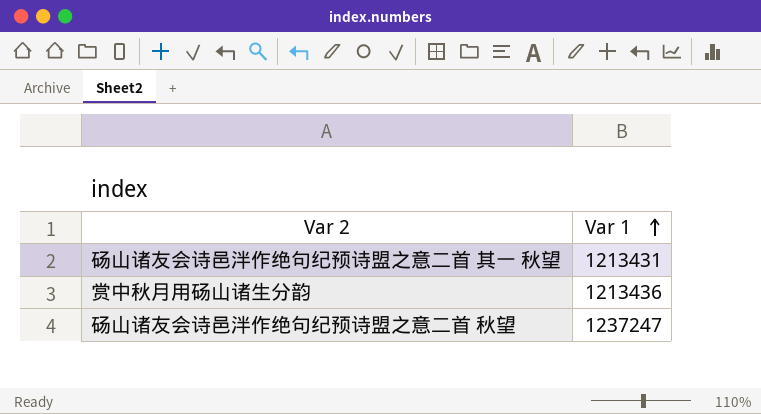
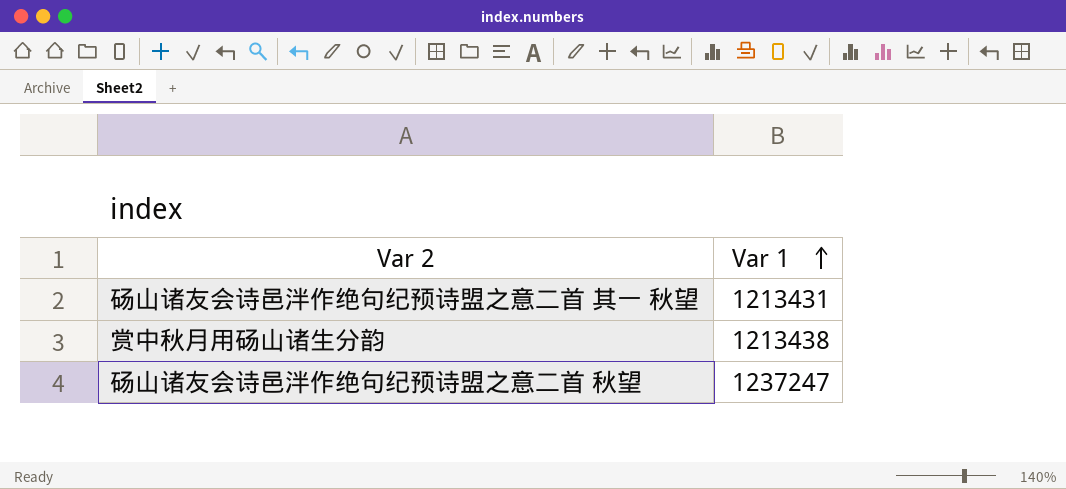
赏中秋月用砀山诸生分韵 | Var 1: 1213436 -> 1213438

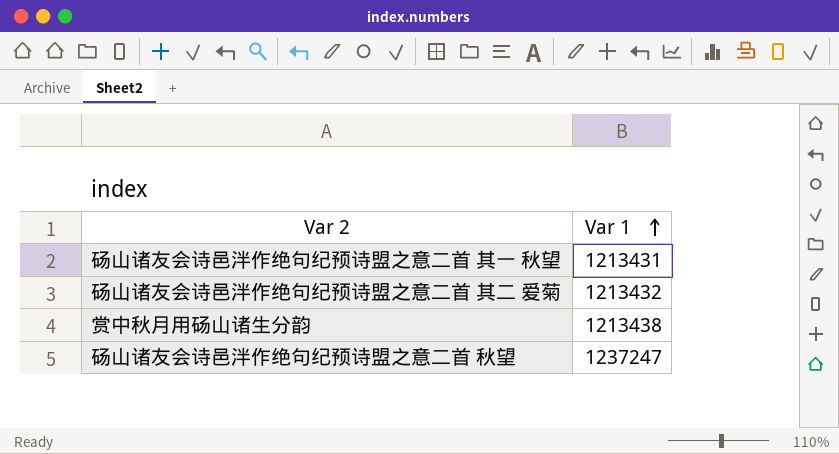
row 砀山诸友会诗邑泮作绝句纪预诗盟之意二首 其二 爱菊: none -> 1213432

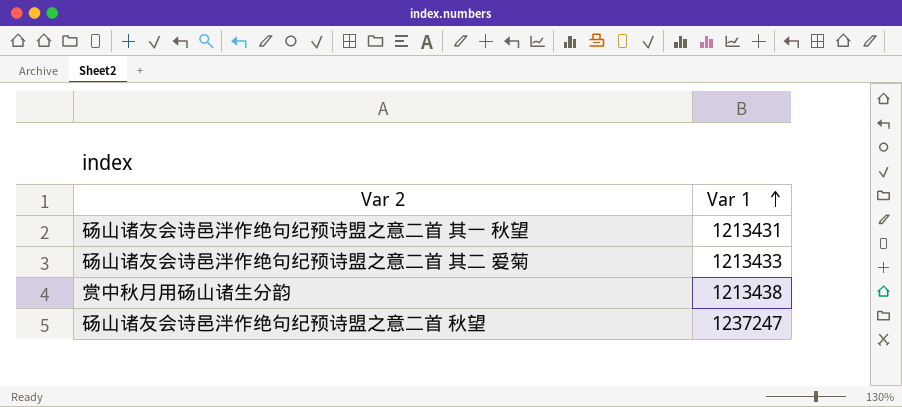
砀山诸友会诗邑泮作绝句纪预诗盟之意二首 其二 爱菊 | Var 1: 1213432 -> 1213433

